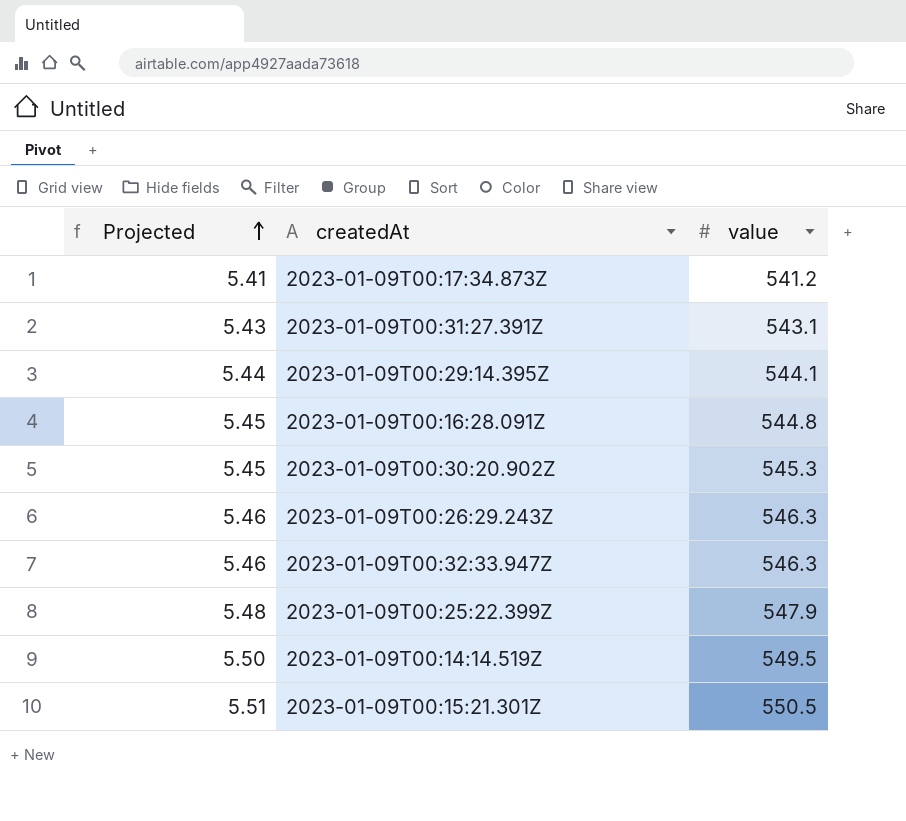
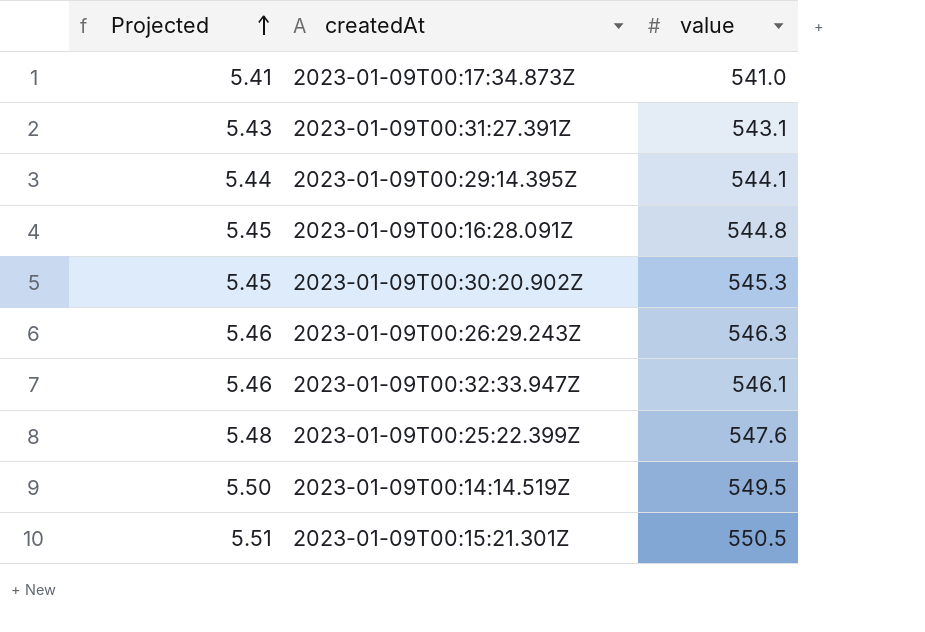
2023-01-09T00:17:34.873Z | value: 541.2 -> 541.0
2023-01-09T00:32:33.947Z | value: 546.3 -> 546.1
2023-01-09T00:25:22.399Z | value: 547.9 -> 547.6

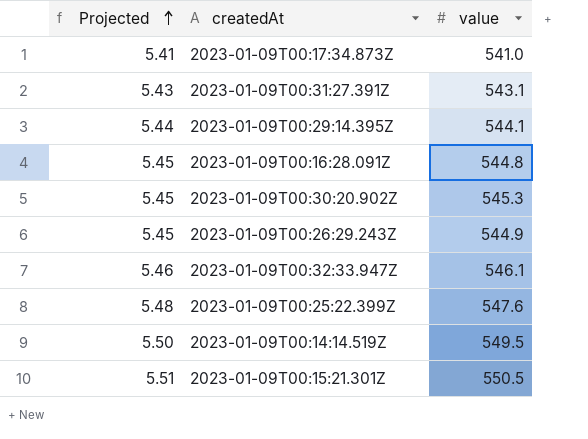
2023-01-09T00:26:29.243Z | Projected: 5.46 -> 5.45
2023-01-09T00:26:29.243Z | value: 546.3 -> 544.9

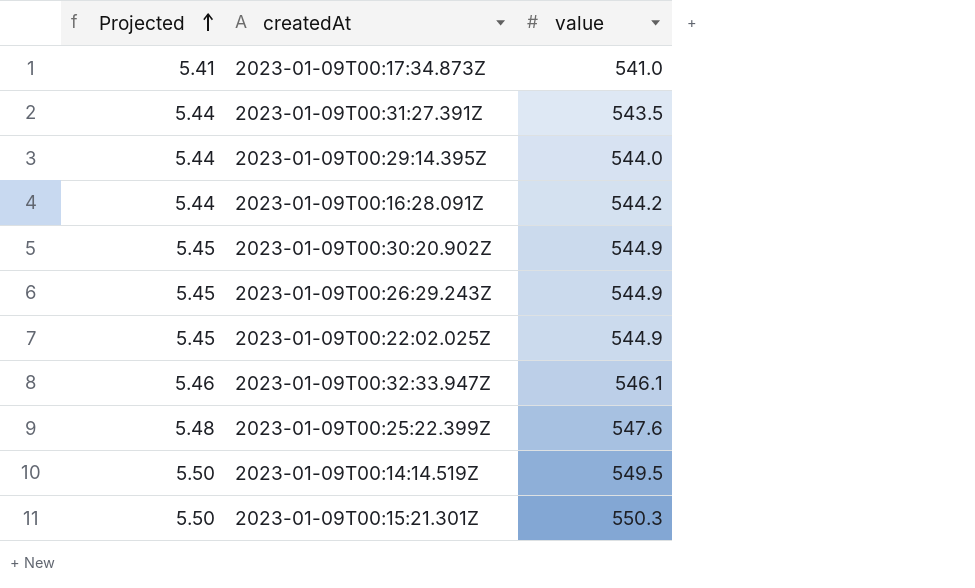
2023-01-09T00:31:27.391Z | Projected: 5.43 -> 5.44
2023-01-09T00:31:27.391Z | value: 543.1 -> 543.5
2023-01-09T00:29:14.395Z | value: 544.1 -> 544.0
2023-01-09T00:16:28.091Z | Projected: 5.45 -> 5.44
2023-01-09T00:16:28.091Z | value: 544.8 -> 544.2
2023-01-09T00:30:20.902Z | value: 545.3 -> 544.9
row 2023-01-09T00:22:02.025Z: none -> 5.45 | 544.9
2023-01-09T00:15:21.301Z | Projected: 5.51 -> 5.50
2023-01-09T00:15:21.301Z | value: 550.5 -> 550.3

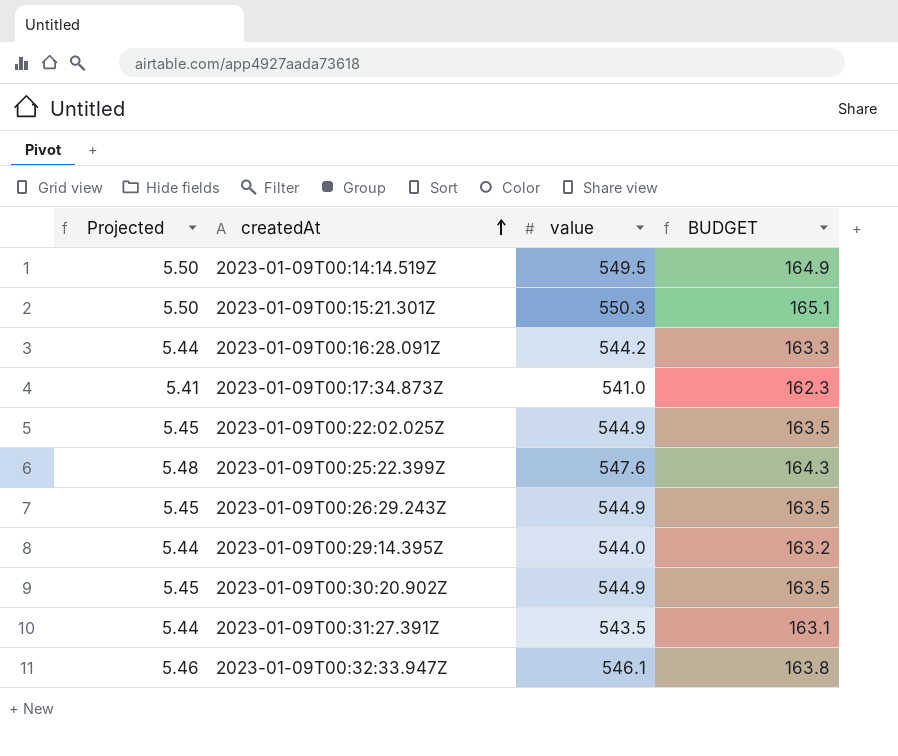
row order: Projected ascending -> createdAt ascending
column BUDGET | formula: none -> [value] * 0.3

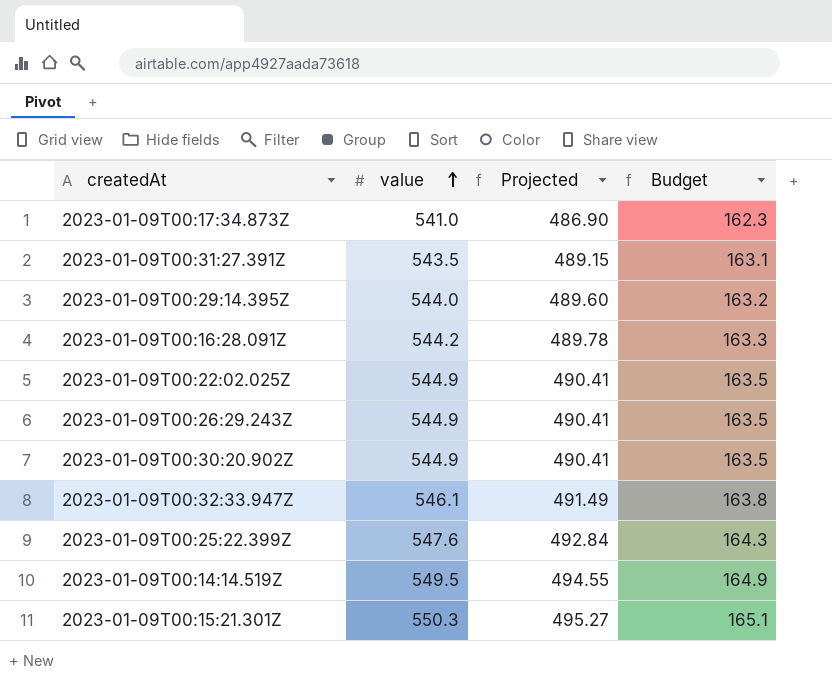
row order: createdAt ascending -> value ascending
column Projected | formula: [value] * 0.01 -> [value] * 0.9
column Projected | position: 1 -> 3
column name: BUDGET -> Budget

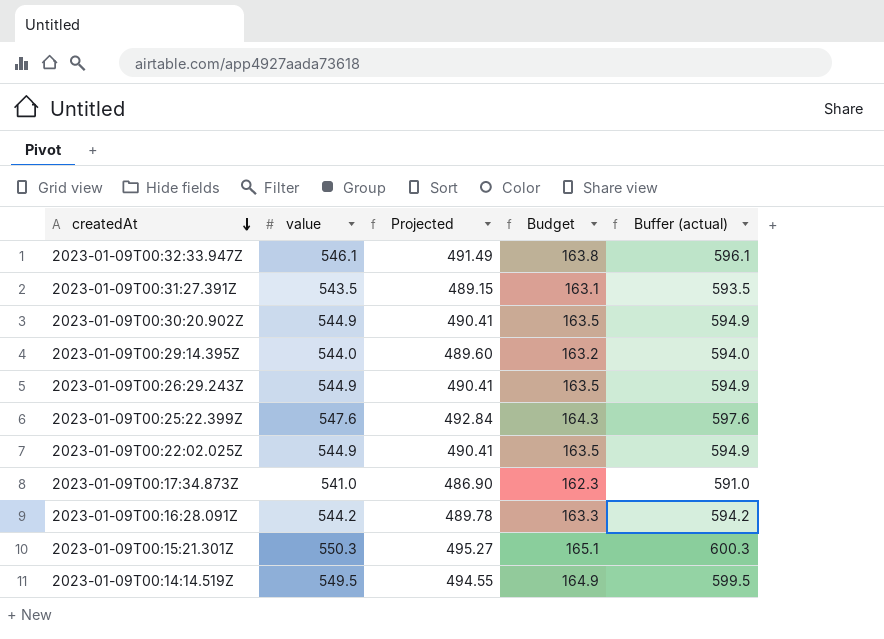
row order: value ascending -> createdAt descending
column Buffer (actual) | formula: none -> [value] + 50

